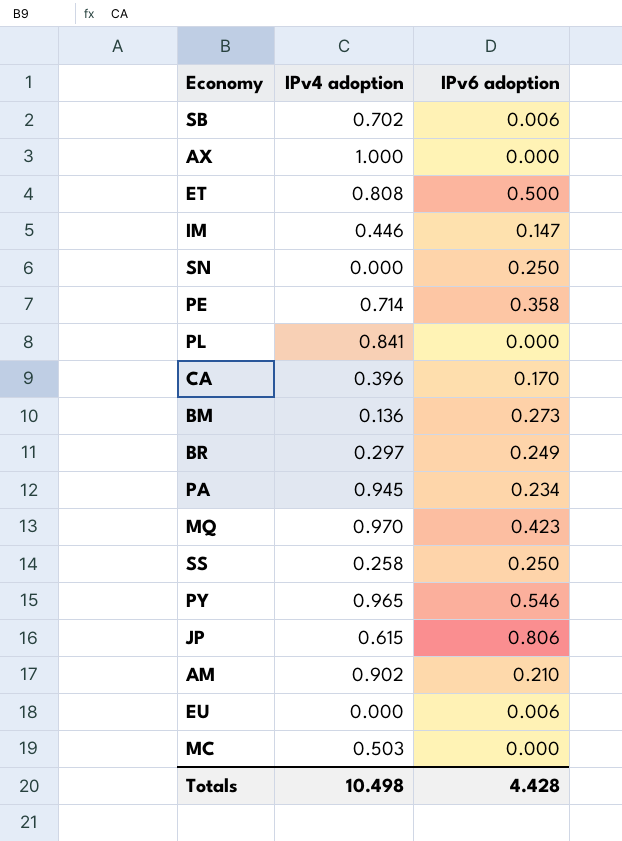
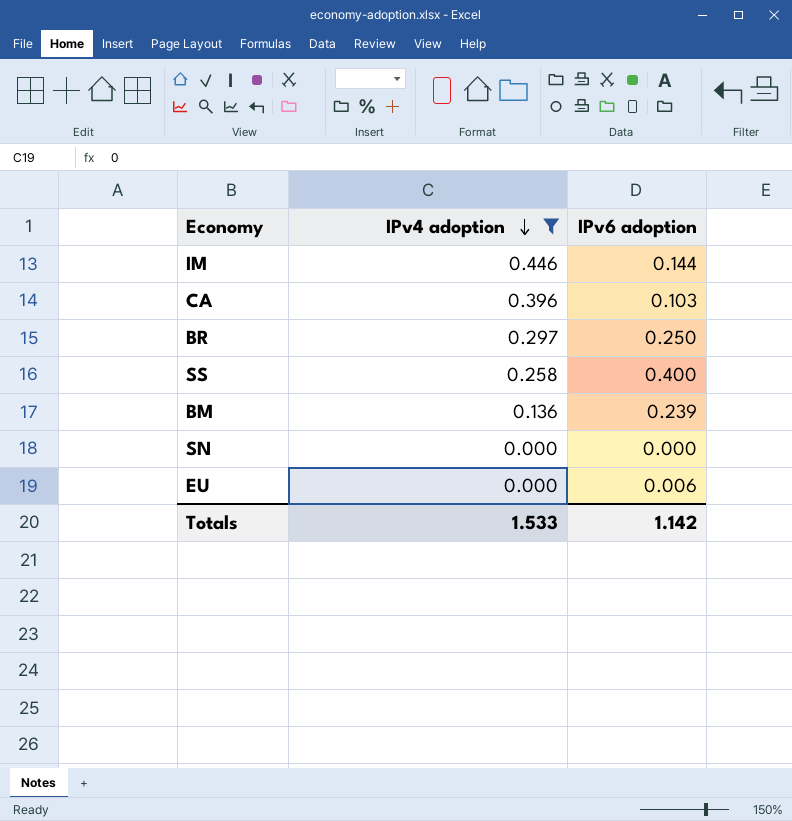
filter: none -> IPv4 adoption <= 0.446
row order: none -> IPv4 adoption descending
IM | IPv6 adoption: 0.147 -> 0.144
CA | IPv6 adoption: 0.170 -> 0.103
BR | IPv6 adoption: 0.249 -> 0.250
SS | IPv6 adoption: 0.250 -> 0.400
BM | IPv6 adoption: 0.273 -> 0.239
SN | IPv6 adoption: 0.250 -> 0.000
Totals | IPv4 adoption: 10.498 -> 1.533
Totals | IPv6 adoption: 4.428 -> 1.142

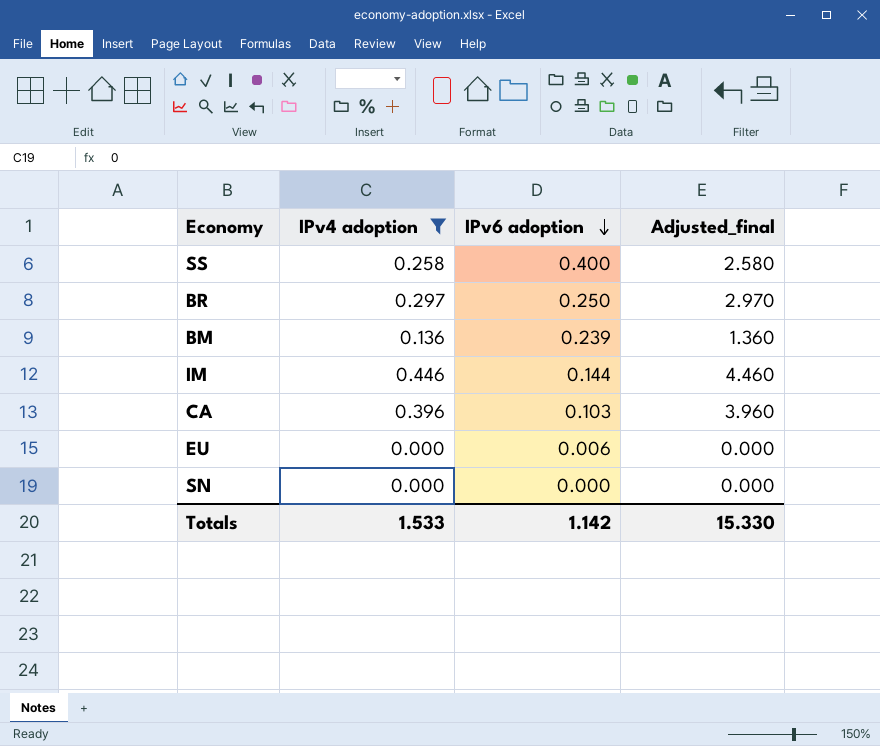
row order: IPv4 adoption descending -> IPv6 adoption descending
column Adjusted_final | formula: none -> [IPv4 adoption] * 10

